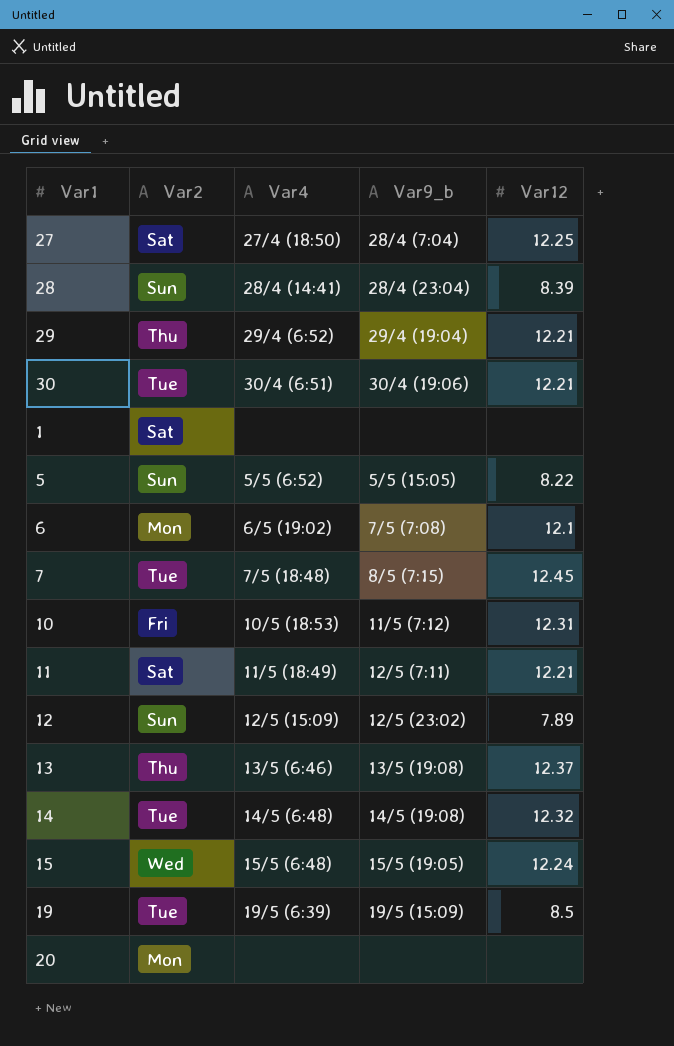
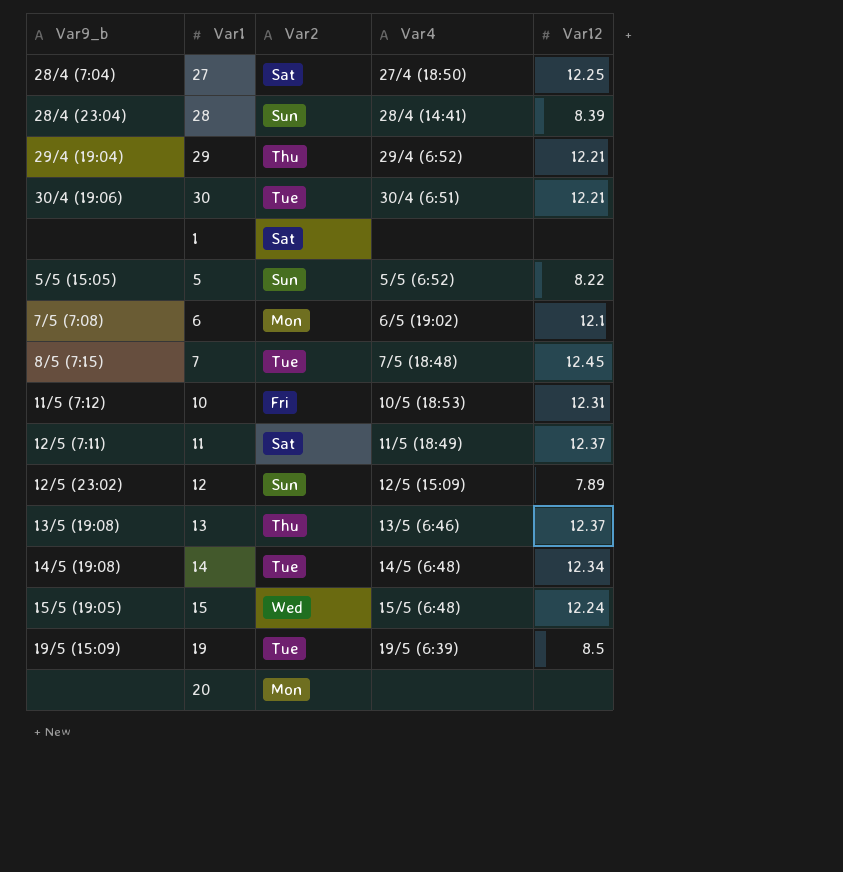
column Var9_b | position: 4 -> 1
11 | Var12: 12.21 -> 12.37
14 | Var12: 12.32 -> 12.34

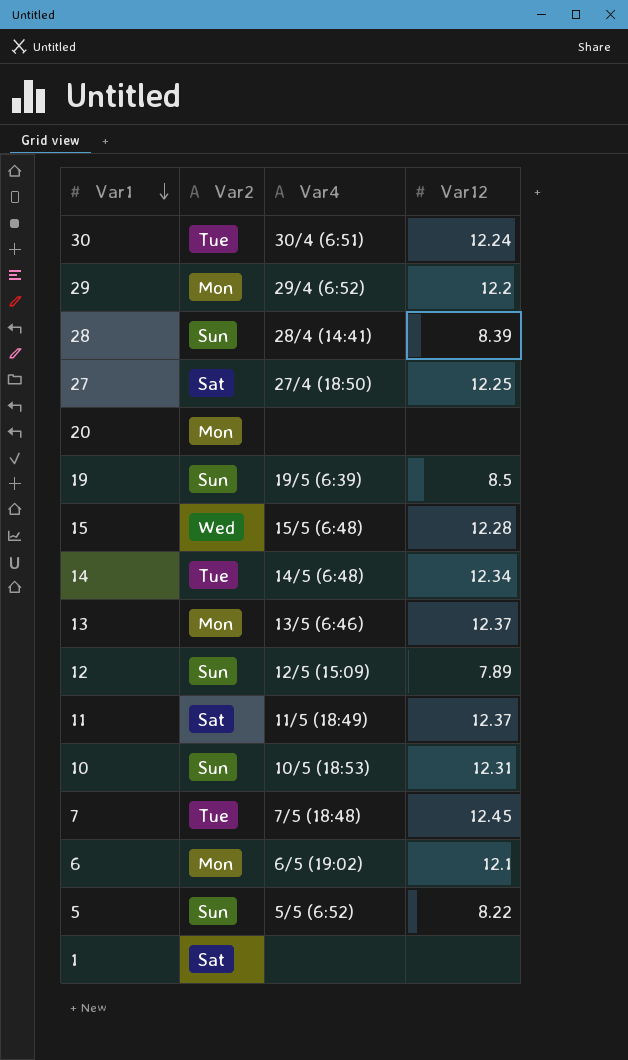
row order: none -> Var1 descending
column Var9_b | position: 1 -> none
30 | Var12: 12.21 -> 12.24
29 | Var2: Thu -> Mon
29 | Var12: 12.21 -> 12.2
19 | Var2: Tue -> Sun
15 | Var12: 12.24 -> 12.28
13 | Var2: Thu -> Mon
10 | Var2: Fri -> Sun

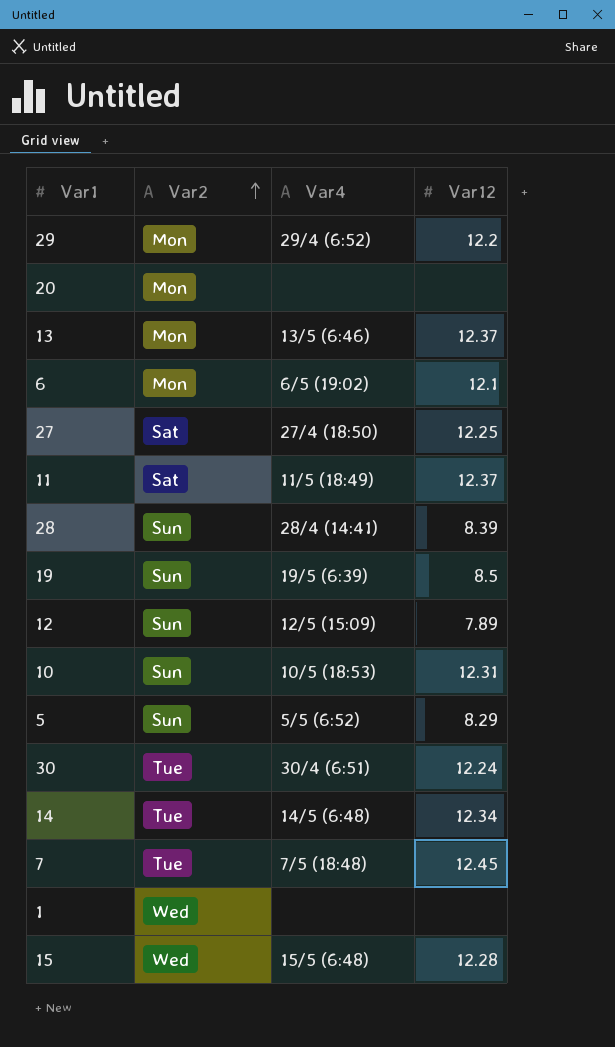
row order: Var1 descending -> Var2 ascending
5 | Var12: 8.22 -> 8.29
1 | Var2: Sat -> Wed

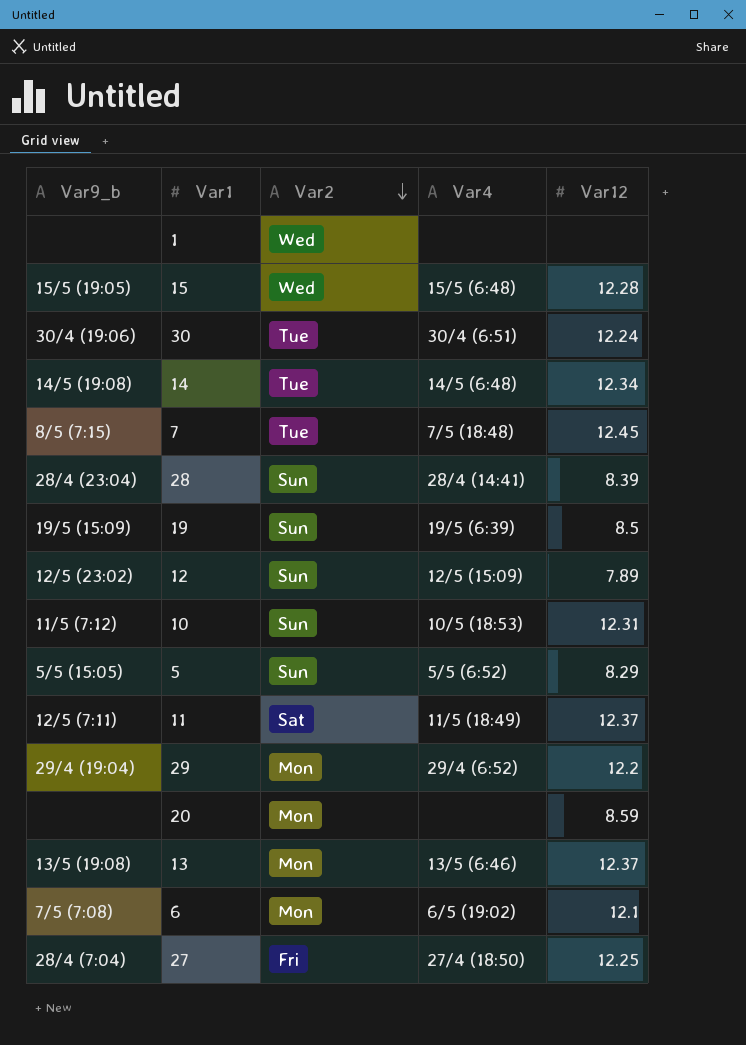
row order: Var2 ascending -> Var2 descending
column Var9_b | position: none -> 1
20 | Var12: none -> 8.59
27 | Var2: Sat -> Fri

